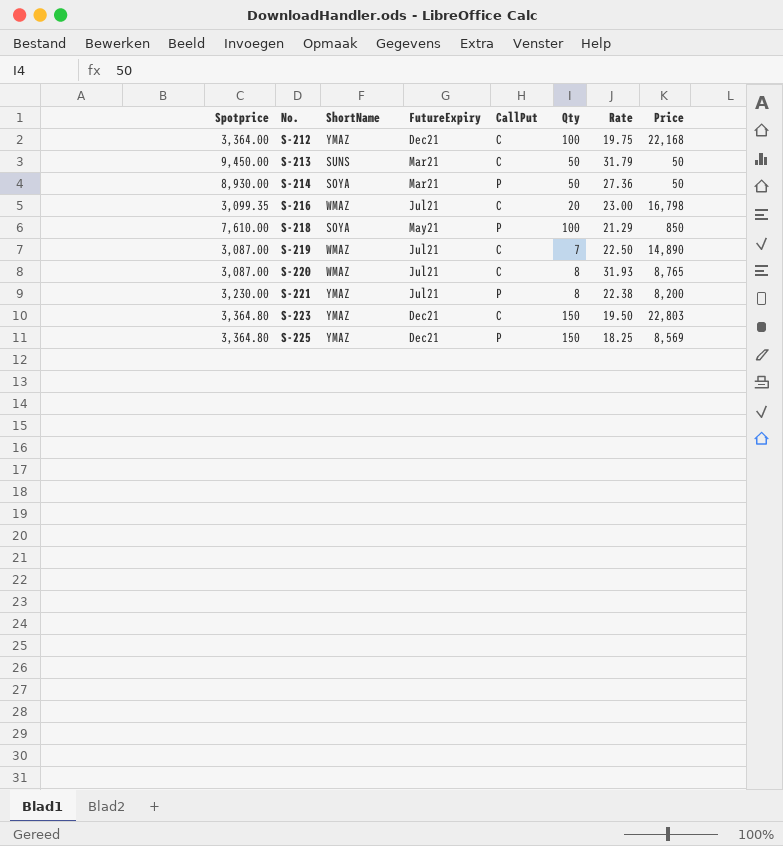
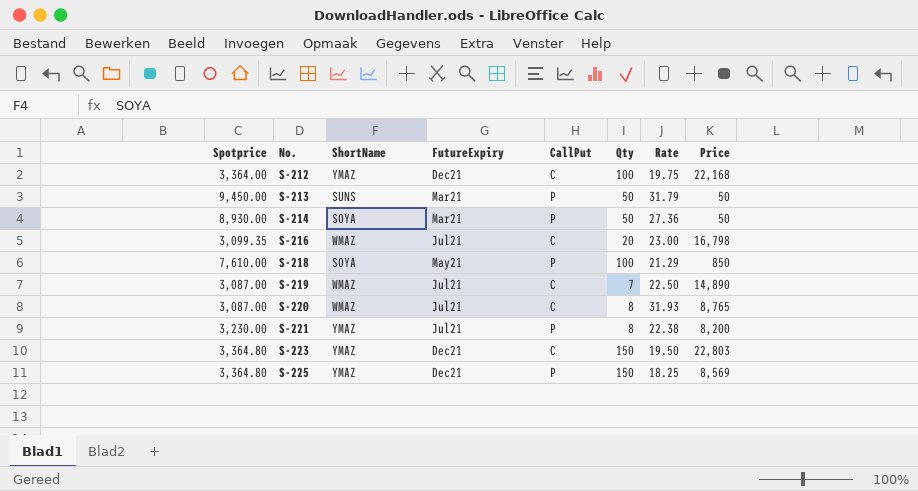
S-213 | CallPut: C -> P

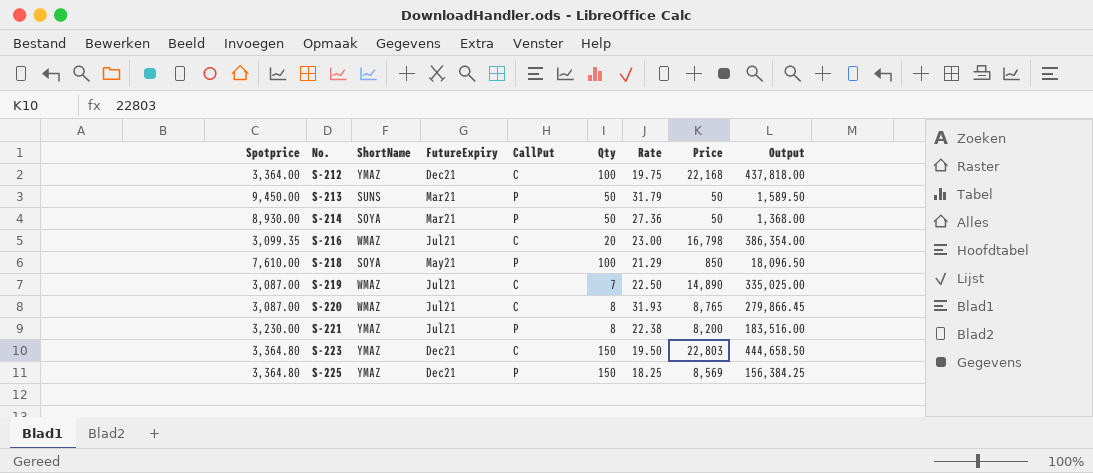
column Output | formula: none -> [Rate] * [Price]

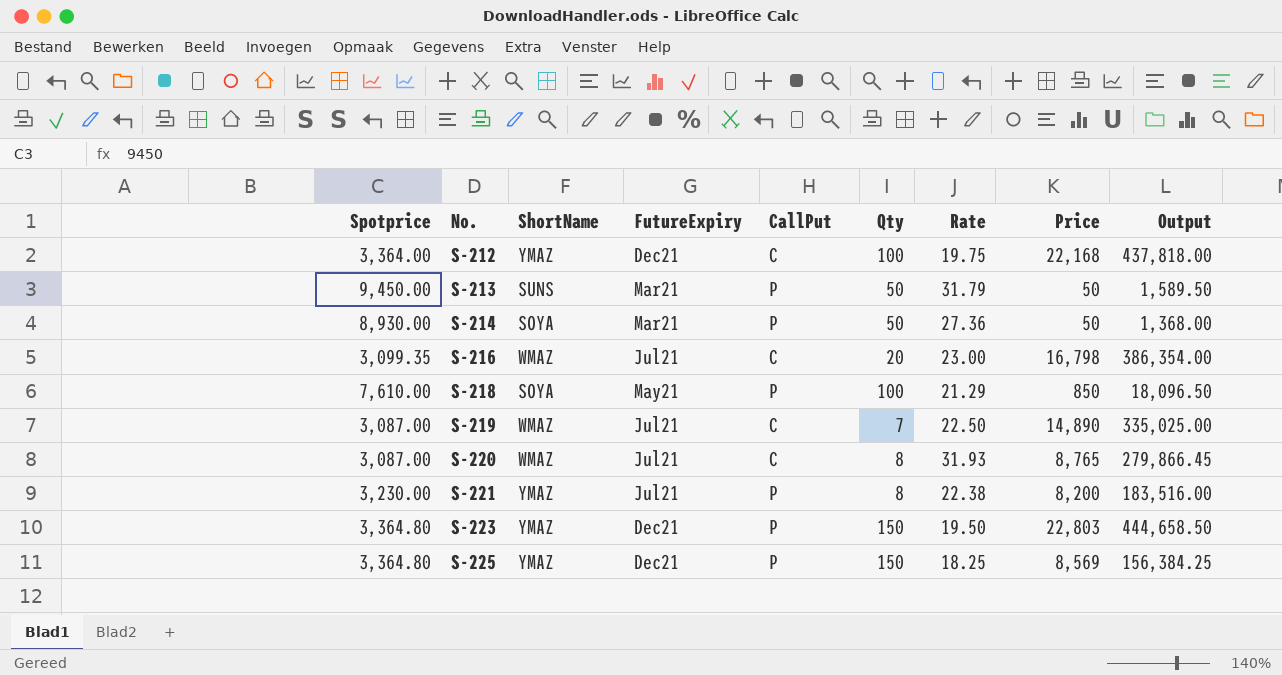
S-223 | CallPut: C -> P

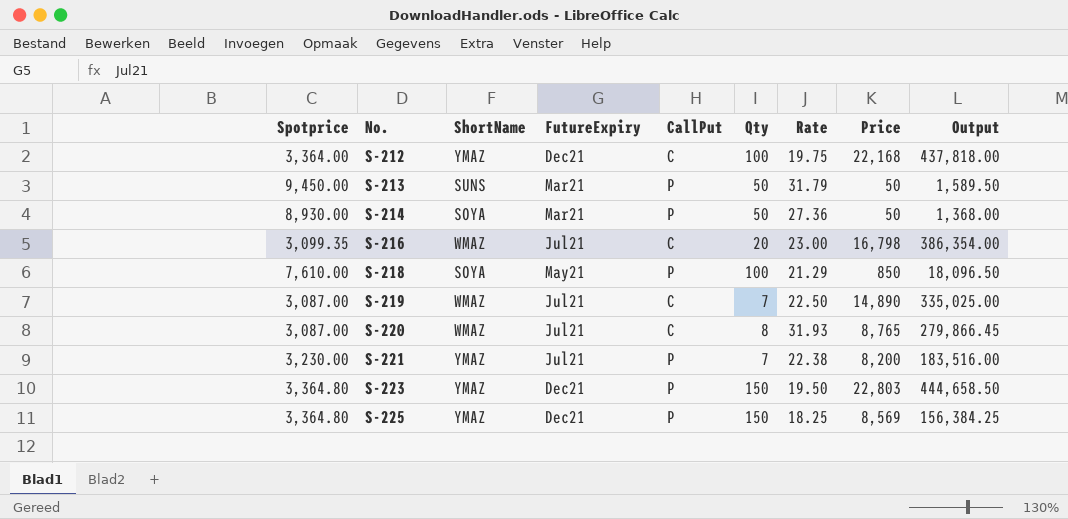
S-221 | Qty: 8 -> 7

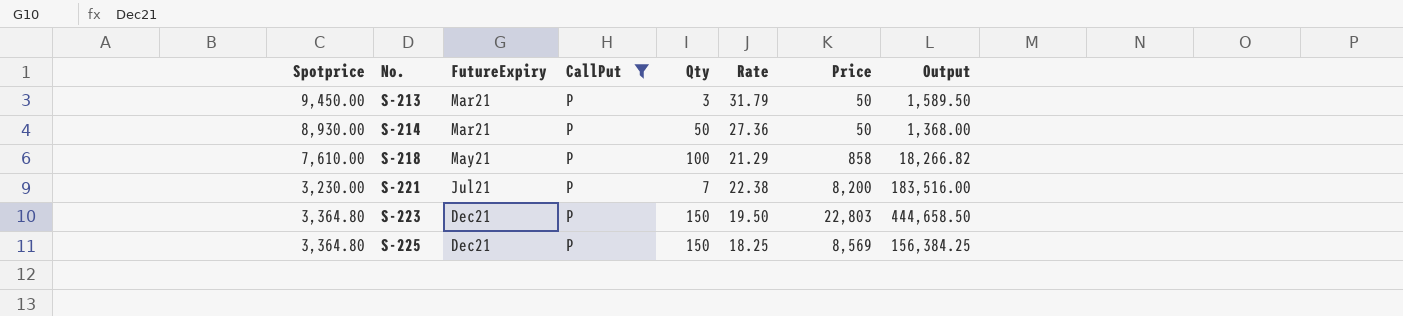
filter: none -> CallPut = P
column ShortName | position: 3 -> none
S-213 | Qty: 50 -> 3
S-218 | Price: 850 -> 858
S-218 | Output: 18,096.50 -> 18,266.82

